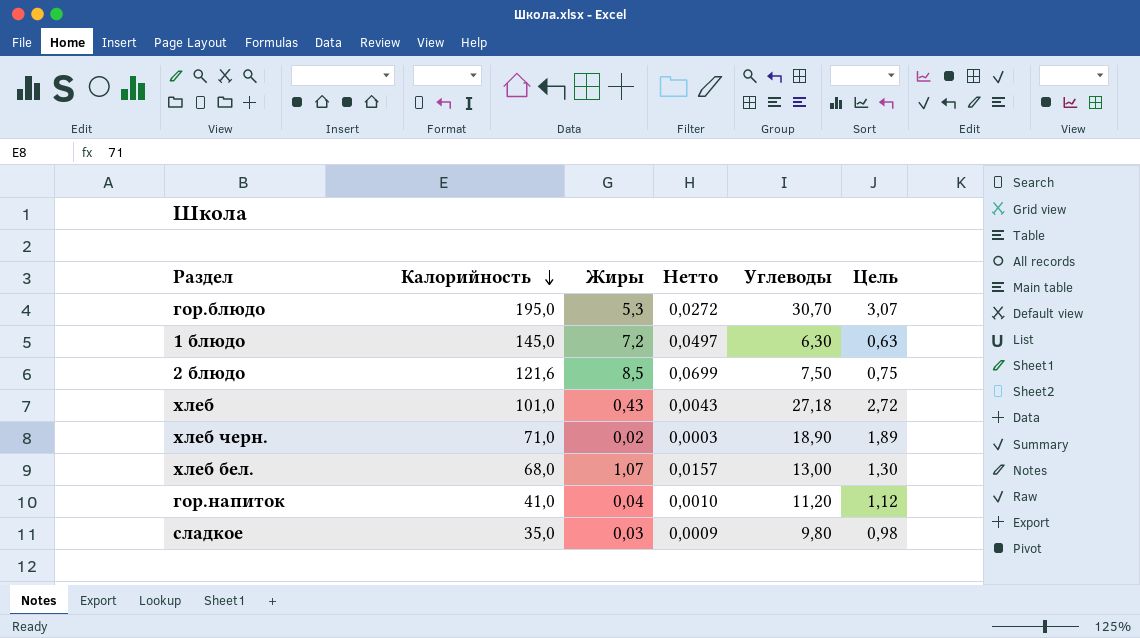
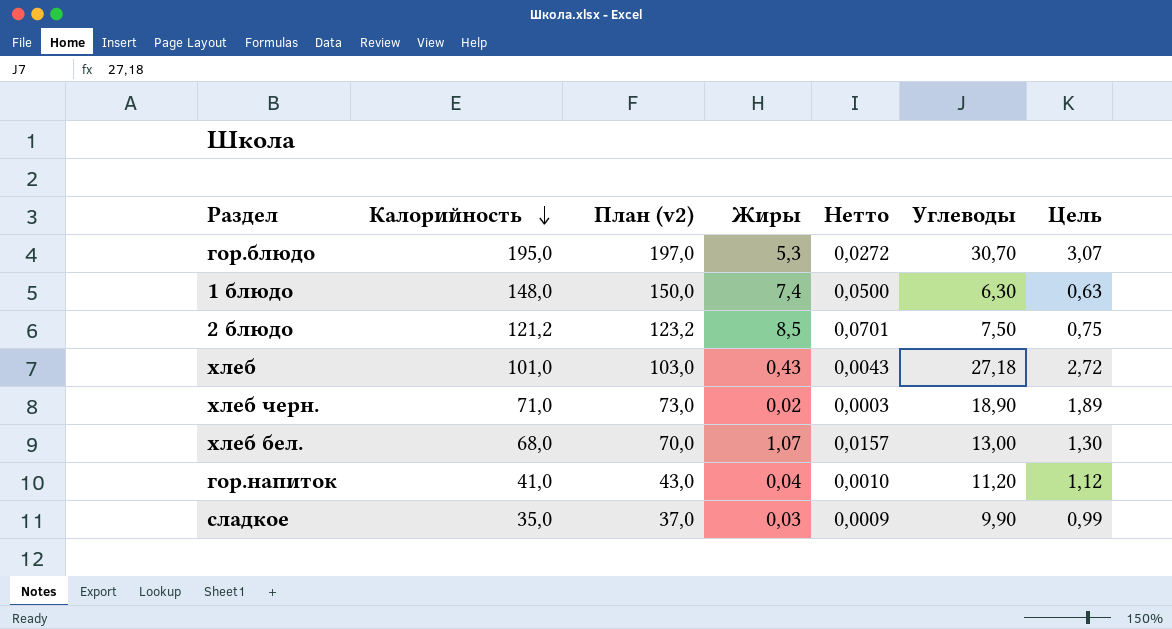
column План (v2) | formula: none -> [Калорийность] + 2
1 блюдо | Калорийность: 145,0 -> 148,0
1 блюдо | Жиры: 7,2 -> 7,4
1 блюдо | Нетто: 0,0497 -> 0,0500
2 блюдо | Калорийность: 121,6 -> 121,2
2 блюдо | Нетто: 0,0699 -> 0,0701
сладкое | Углеводы: 9,80 -> 9,90
сладкое | Цель: 0,98 -> 0,99

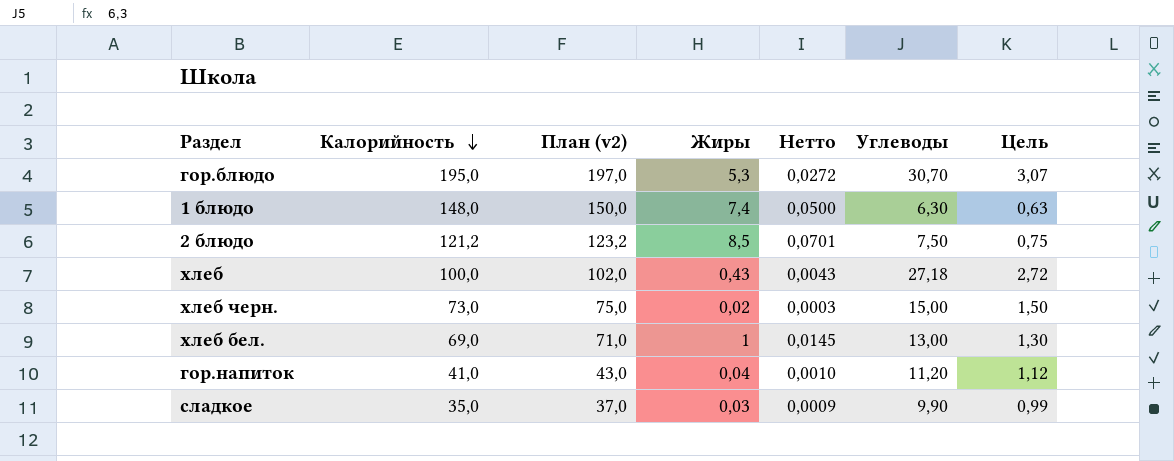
хлеб | Калорийность: 101,0 -> 100,0
хлеб | План (v2): 103,0 -> 102,0
хлеб черн. | Калорийность: 71,0 -> 73,0
хлеб черн. | План (v2): 73,0 -> 75,0
хлеб черн. | Углеводы: 18,90 -> 15,00
хлеб черн. | Цель: 1,89 -> 1,50
хлеб бел. | Калорийность: 68,0 -> 69,0
хлеб бел. | План (v2): 70,0 -> 71,0
хлеб бел. | Жиры: 1,07 -> 1
хлеб бел. | Нетто: 0,0157 -> 0,0145

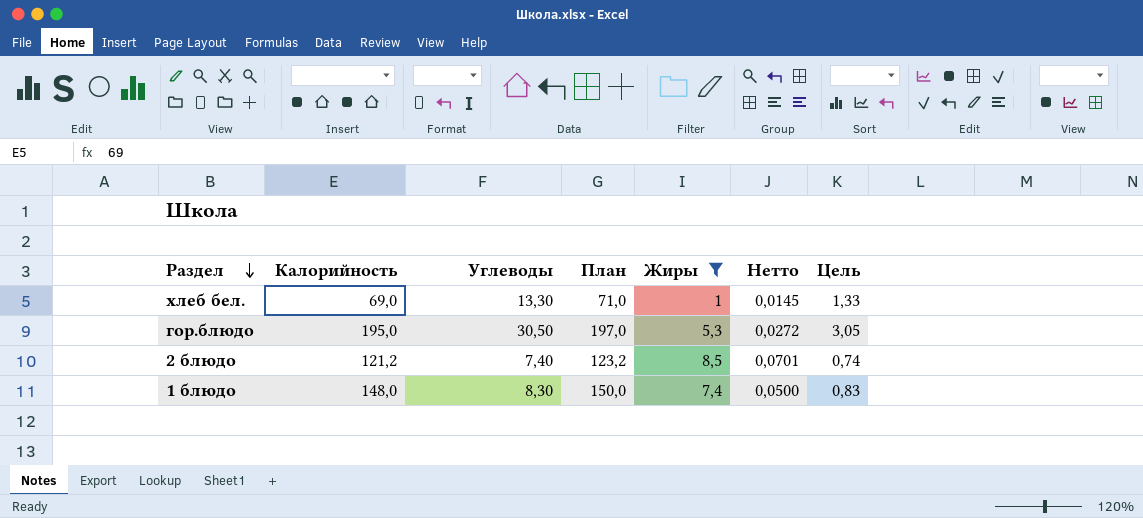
filter: none -> Жиры >= 1
row order: Калорийность descending -> Раздел descending
column Углеводы | position: 6 -> 3
column name: План (v2) -> План
хлеб бел. | Углеводы: 13,00 -> 13,30
хлеб бел. | Цель: 1,30 -> 1,33
гор.блюдо | Углеводы: 30,70 -> 30,50
гор.блюдо | Цель: 3,07 -> 3,05
2 блюдо | Углеводы: 7,50 -> 7,40
2 блюдо | Цель: 0,75 -> 0,74
1 блюдо | Углеводы: 6,30 -> 8,30
1 блюдо | Цель: 0,63 -> 0,83

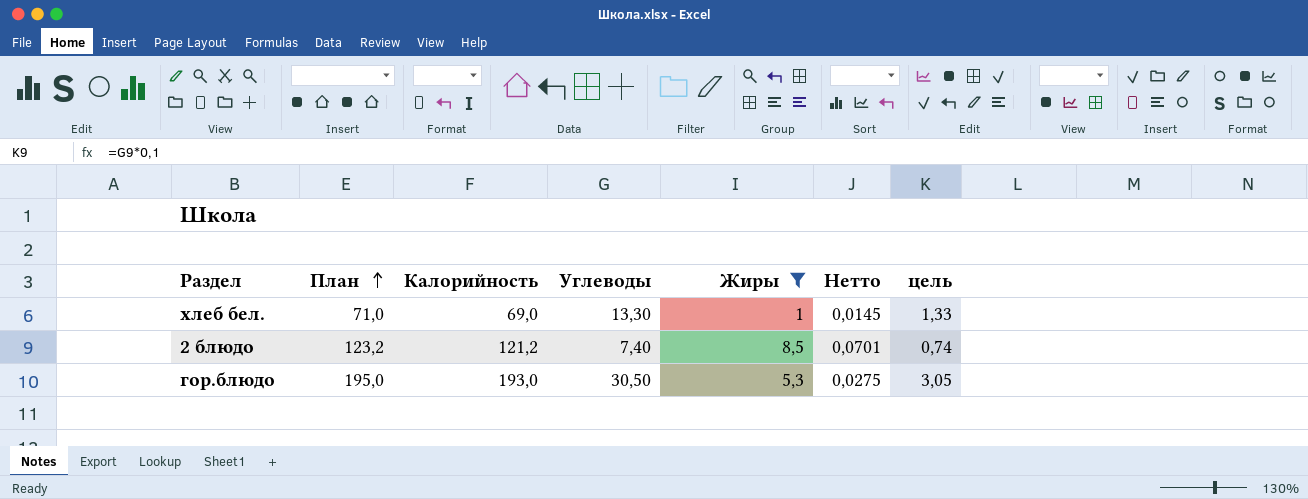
row order: Раздел descending -> План ascending
column План | position: 4 -> 2
column name: Цель -> цель
row 1 блюдо: 148,0 | 8,30 | 150,0 | 7,4 | 0,0500 | 0,83 -> none
гор.блюдо | План: 197,0 -> 195,0
гор.блюдо | Калорийность: 195,0 -> 193,0
гор.блюдо | Нетто: 0,0272 -> 0,0275

